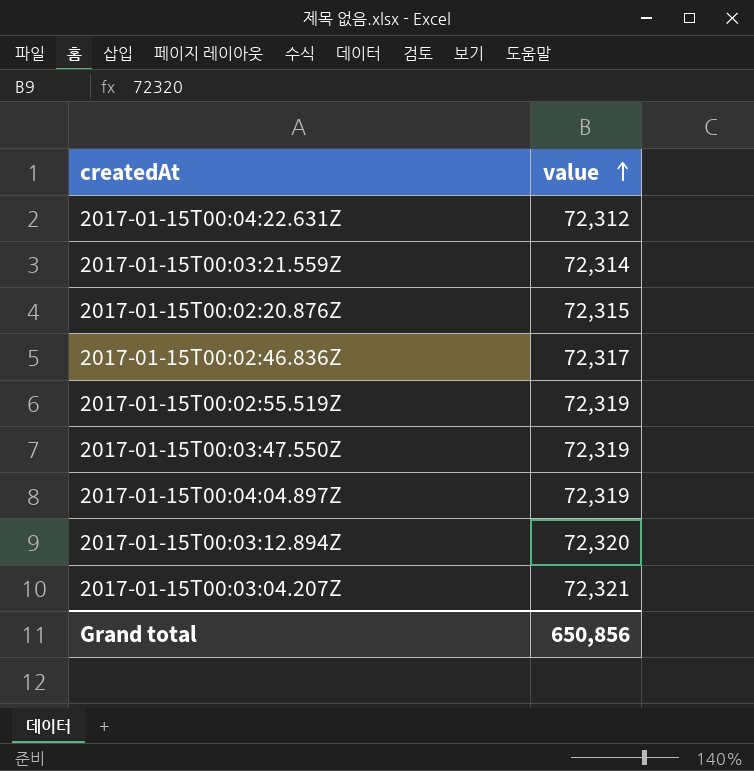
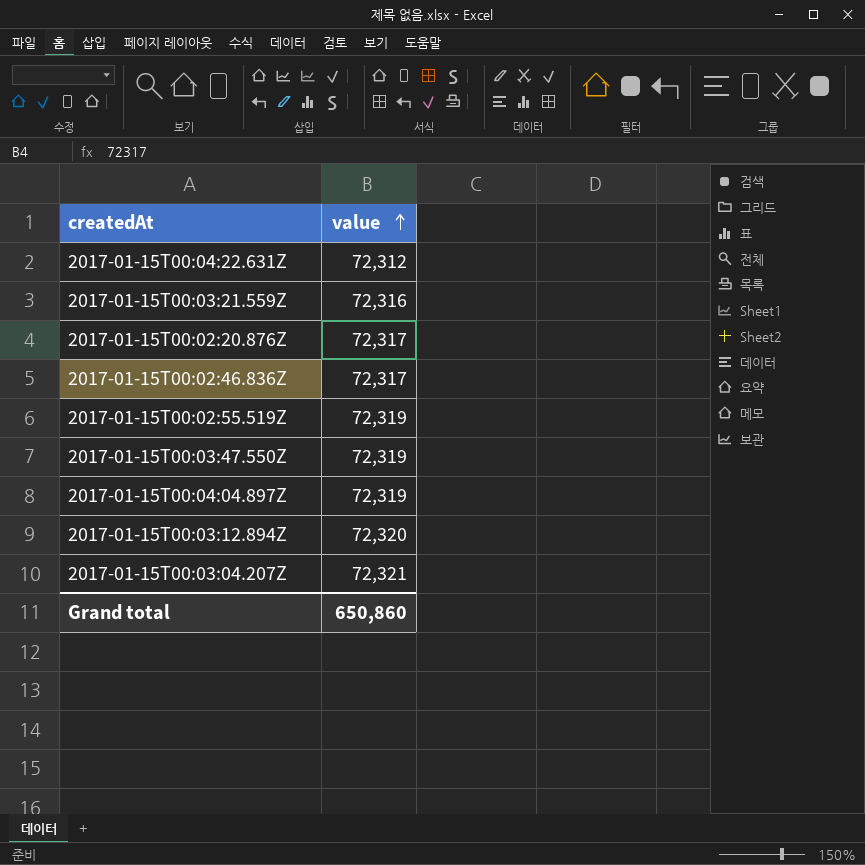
2017-01-15T00:03:21.559Z | value: 72,314 -> 72,316
2017-01-15T00:02:20.876Z | value: 72,315 -> 72,317
Grand total | value: 650,856 -> 650,860

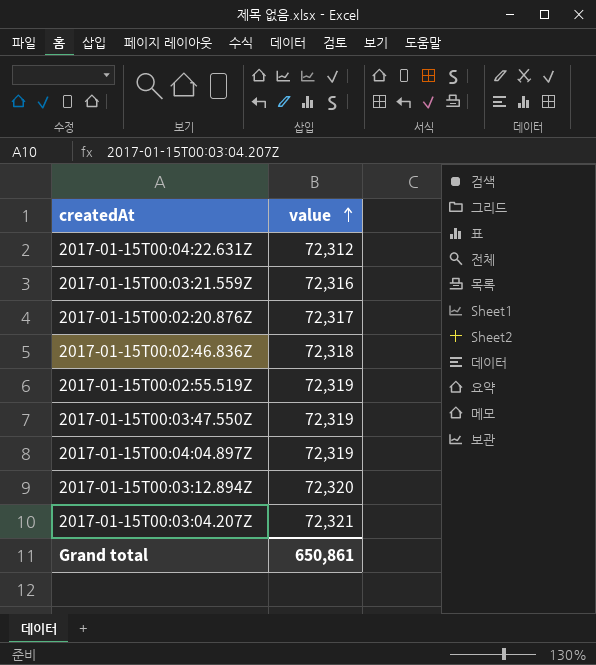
2017-01-15T00:02:46.836Z | value: 72,317 -> 72,318
Grand total | value: 650,860 -> 650,861

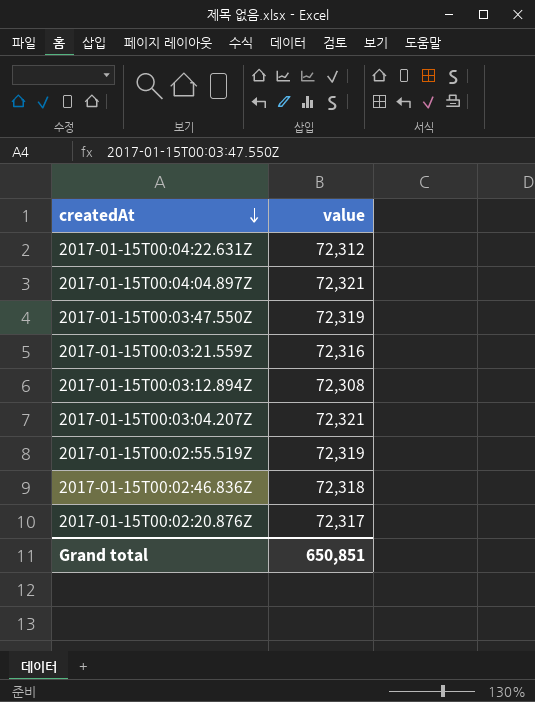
row order: value ascending -> createdAt descending
2017-01-15T00:04:04.897Z | value: 72,319 -> 72,321
2017-01-15T00:03:12.894Z | value: 72,320 -> 72,308
Grand total | value: 650,861 -> 650,851

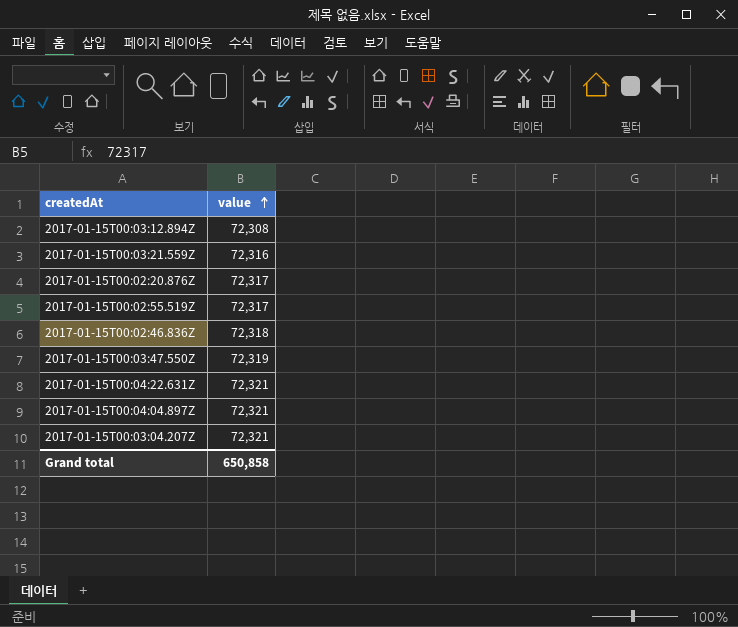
row order: createdAt descending -> value ascending
2017-01-15T00:02:55.519Z | value: 72,319 -> 72,317
2017-01-15T00:04:22.631Z | value: 72,312 -> 72,321
Grand total | value: 650,851 -> 650,858

